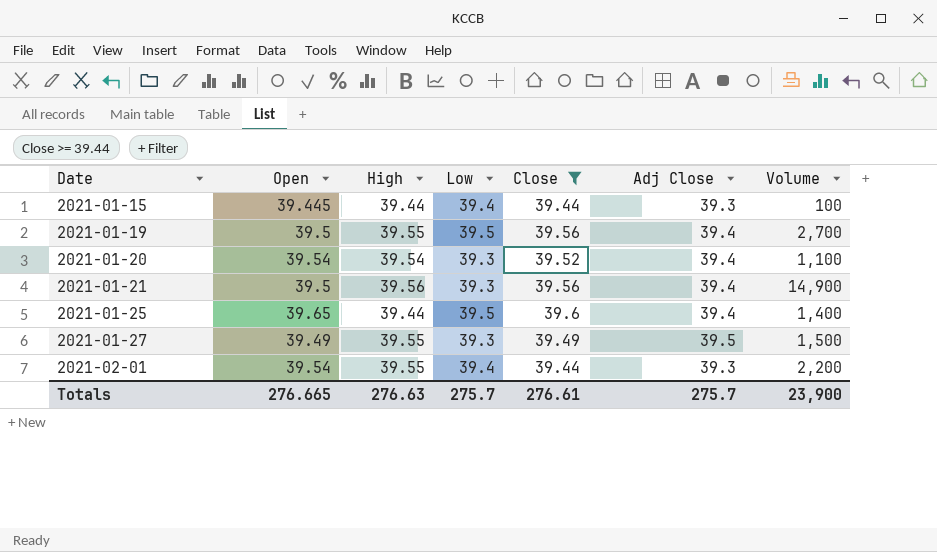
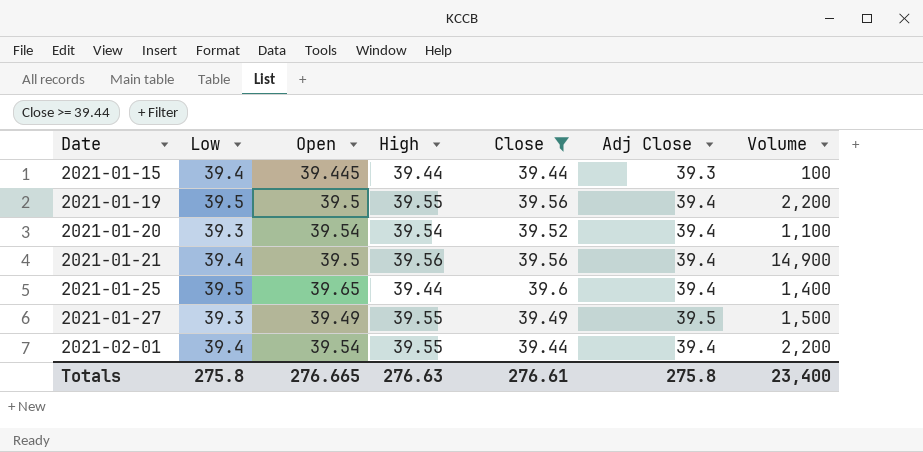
column Low | position: 4 -> 2
2021-01-19 | Volume: 2,700 -> 2,200
2021-01-21 | Low: 39.3 -> 39.4
2021-02-01 | Adj Close: 39.3 -> 39.4
Totals | Low: 275.7 -> 275.8
Totals | Adj Close: 275.7 -> 275.8
Totals | Volume: 23,900 -> 23,400

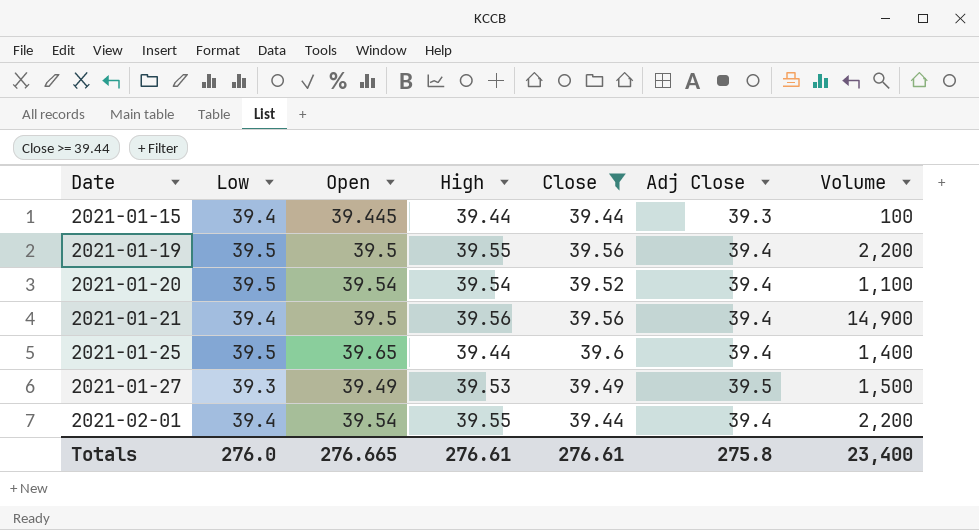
2021-01-20 | Low: 39.3 -> 39.5
2021-01-27 | High: 39.55 -> 39.53
Totals | Low: 275.8 -> 276.0
Totals | High: 276.63 -> 276.61

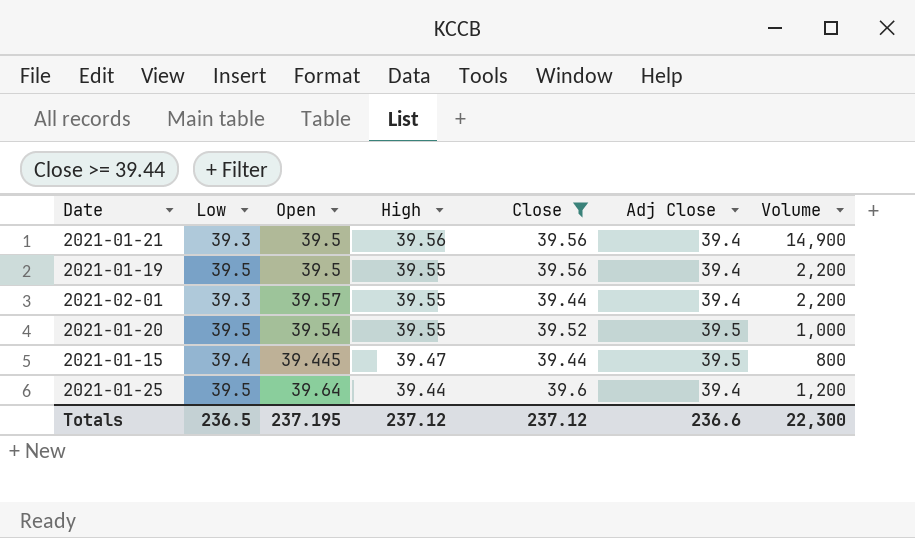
row order: Date ascending -> High descending
row 2021-01-27: 39.3 | 39.49 | 39.53 | 39.49 | 39.5 | 1,500 -> none
2021-01-21 | Low: 39.4 -> 39.3
2021-02-01 | Low: 39.4 -> 39.3
2021-02-01 | Open: 39.54 -> 39.57
2021-01-20 | High: 39.54 -> 39.55
2021-01-20 | Adj Close: 39.4 -> 39.5
2021-01-20 | Volume: 1,100 -> 1,000
2021-01-15 | High: 39.44 -> 39.47
2021-01-15 | Adj Close: 39.3 -> 39.5
2021-01-15 | Volume: 100 -> 800
2021-01-25 | Open: 39.65 -> 39.64
2021-01-25 | Volume: 1,400 -> 1,200
Totals | Low: 276.0 -> 236.5
Totals | Open: 276.665 -> 237.195
Totals | High: 276.61 -> 237.12
Totals | Close: 276.61 -> 237.12
Totals | Adj Close: 275.8 -> 236.6
Totals | Volume: 23,400 -> 22,300

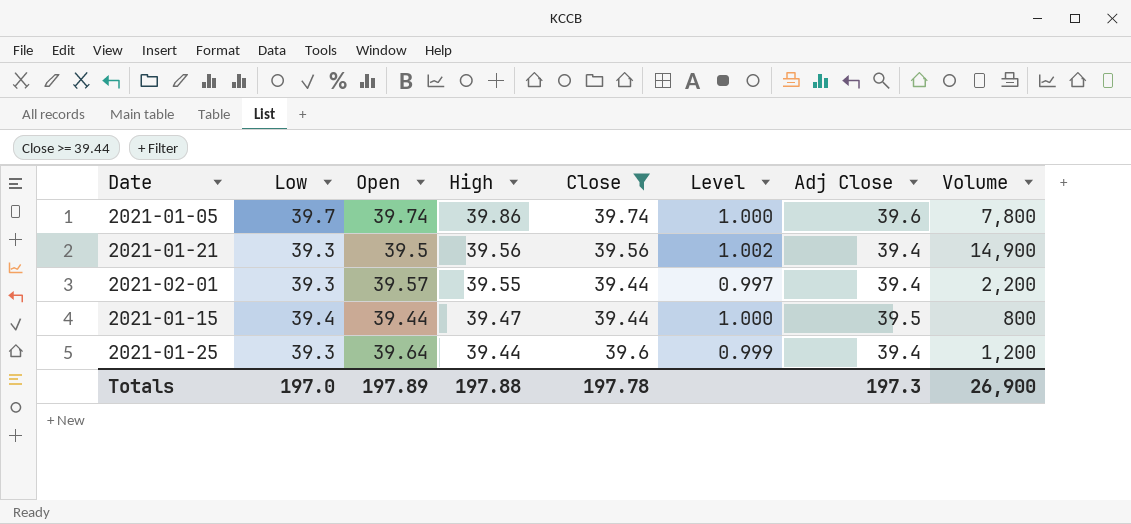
column Level | formula: none -> [Close] / [Open]
row 2021-01-19: 39.5 | 39.5 | 39.55 | 39.56 | 39.4 | 2,200 -> none
row 2021-01-20: 39.5 | 39.54 | 39.55 | 39.52 | 39.5 | 1,000 -> none
row 2021-01-05: none -> 39.7 | 39.74 | 39.86 | 39.74 | 1.000 | 39.6 | 7,800
2021-01-15 | Open: 39.445 -> 39.44
2021-01-25 | Low: 39.5 -> 39.3
Totals | Low: 236.5 -> 197.0
Totals | Open: 237.195 -> 197.89
Totals | High: 237.12 -> 197.88
Totals | Close: 237.12 -> 197.78
Totals | Adj Close: 236.6 -> 197.3
Totals | Volume: 22,300 -> 26,900

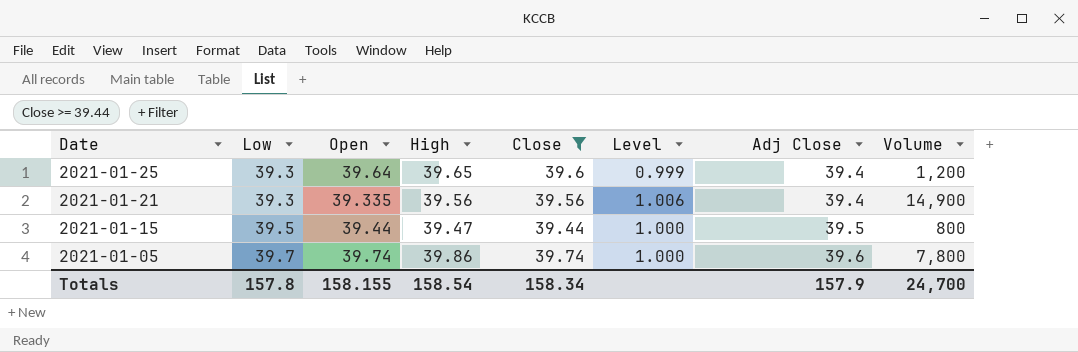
row order: High descending -> Date descending
row 2021-02-01: 39.3 | 39.57 | 39.55 | 39.44 | 0.997 | 39.4 | 2,200 -> none
2021-01-25 | High: 39.44 -> 39.65
2021-01-21 | Open: 39.5 -> 39.335
2021-01-21 | Level: 1.002 -> 1.006
2021-01-15 | Low: 39.4 -> 39.5
Totals | Low: 197.0 -> 157.8
Totals | Open: 197.89 -> 158.155
Totals | High: 197.88 -> 158.54
Totals | Close: 197.78 -> 158.34
Totals | Adj Close: 197.3 -> 157.9
Totals | Volume: 26,900 -> 24,700

